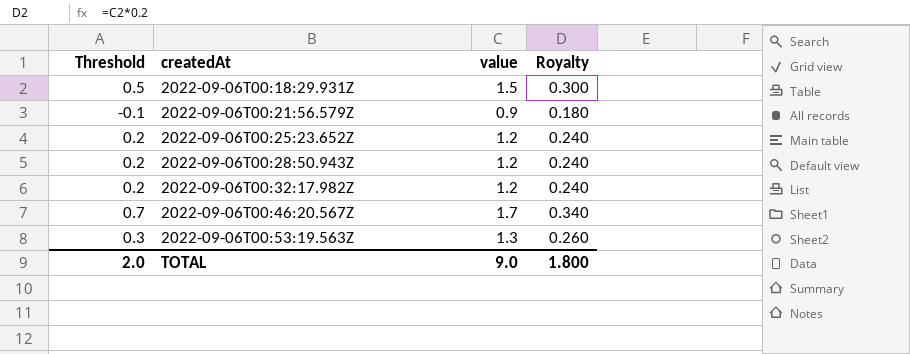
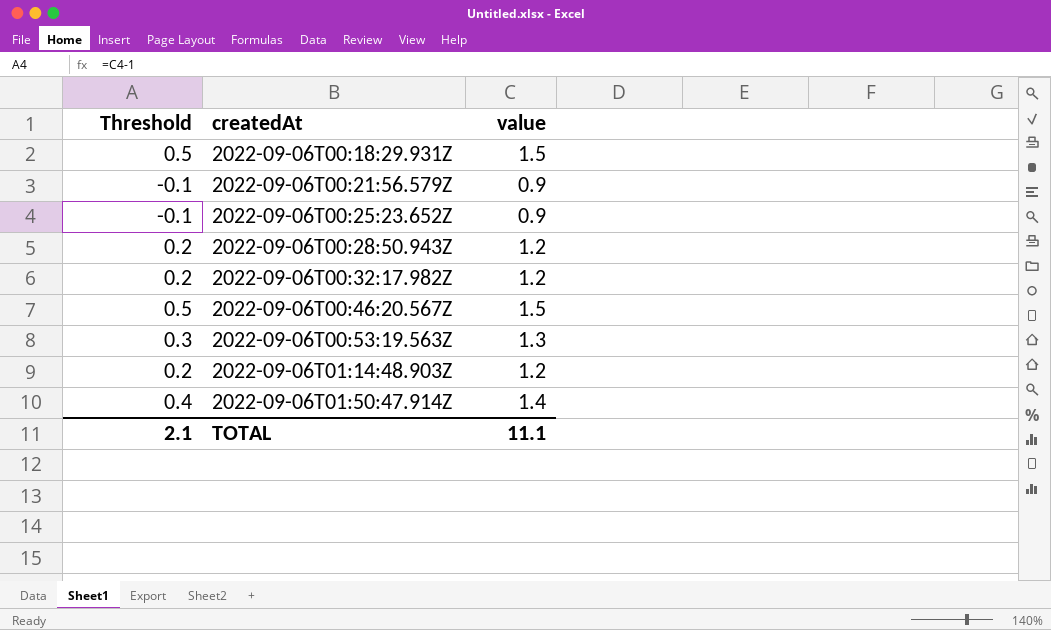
column Royalty | formula: [value] * 0.2 -> none
2022-09-06T00:25:23.652Z | Threshold: 0.2 -> -0.1
2022-09-06T00:25:23.652Z | value: 1.2 -> 0.9
2022-09-06T00:46:20.567Z | Threshold: 0.7 -> 0.5
2022-09-06T00:46:20.567Z | value: 1.7 -> 1.5
row 2022-09-06T01:14:48.903Z: none -> 0.2 | 1.2
row 2022-09-06T01:50:47.914Z: none -> 0.4 | 1.4
TOTAL | Threshold: 2.0 -> 2.1
TOTAL | value: 9.0 -> 11.1

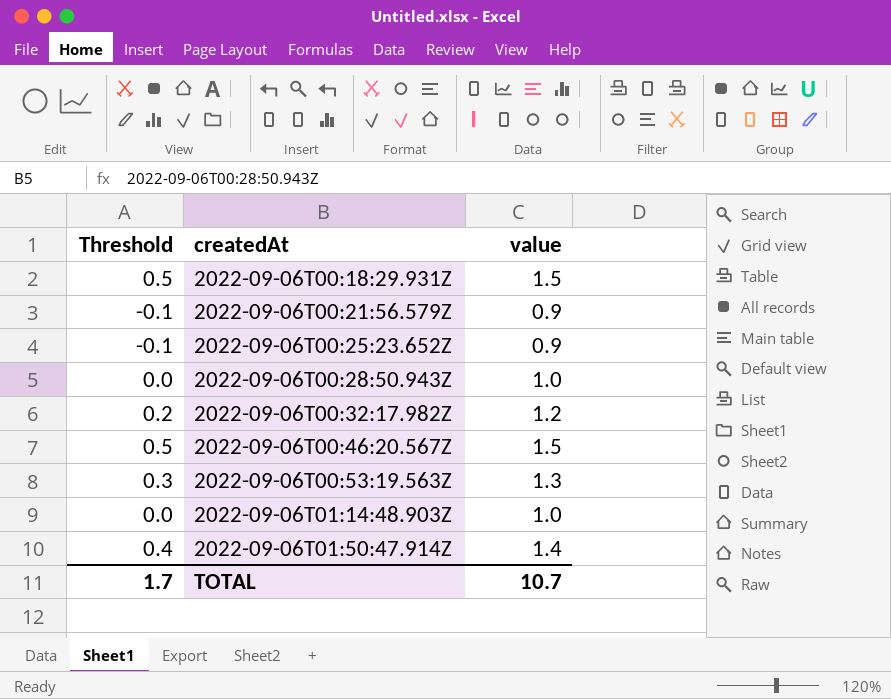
2022-09-06T00:28:50.943Z | Threshold: 0.2 -> 0.0
2022-09-06T00:28:50.943Z | value: 1.2 -> 1.0
2022-09-06T01:14:48.903Z | Threshold: 0.2 -> 0.0
2022-09-06T01:14:48.903Z | value: 1.2 -> 1.0
TOTAL | Threshold: 2.1 -> 1.7
TOTAL | value: 11.1 -> 10.7

